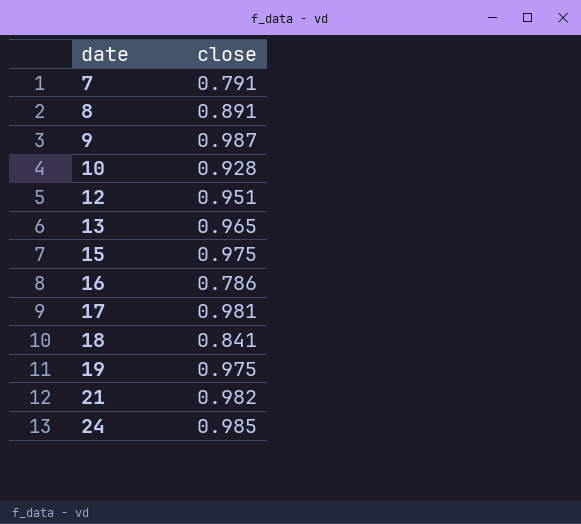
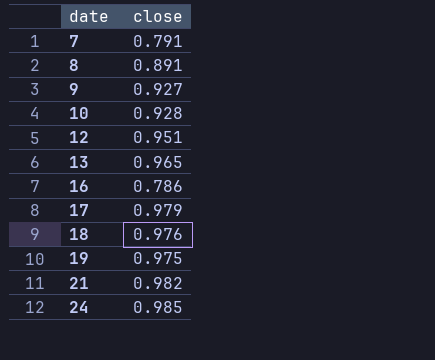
row 15: 0.975 -> none
9 | close: 0.987 -> 0.927
17 | close: 0.981 -> 0.979
18 | close: 0.841 -> 0.976

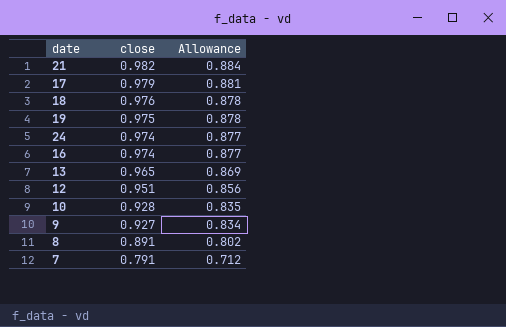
row order: date ascending -> close descending
column Allowance | formula: none -> [close] * 0.9
24 | close: 0.985 -> 0.974
16 | close: 0.786 -> 0.974

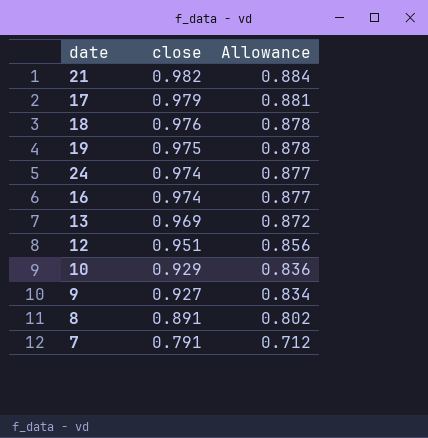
13 | close: 0.965 -> 0.969
13 | Allowance: 0.869 -> 0.872
10 | close: 0.928 -> 0.929
10 | Allowance: 0.835 -> 0.836

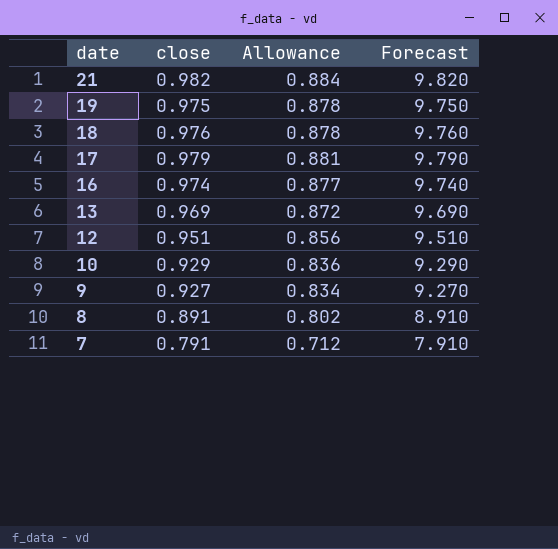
row order: close descending -> date descending
column Forecast | formula: none -> [close] * 10
row 24: 0.974 | 0.877 -> none

